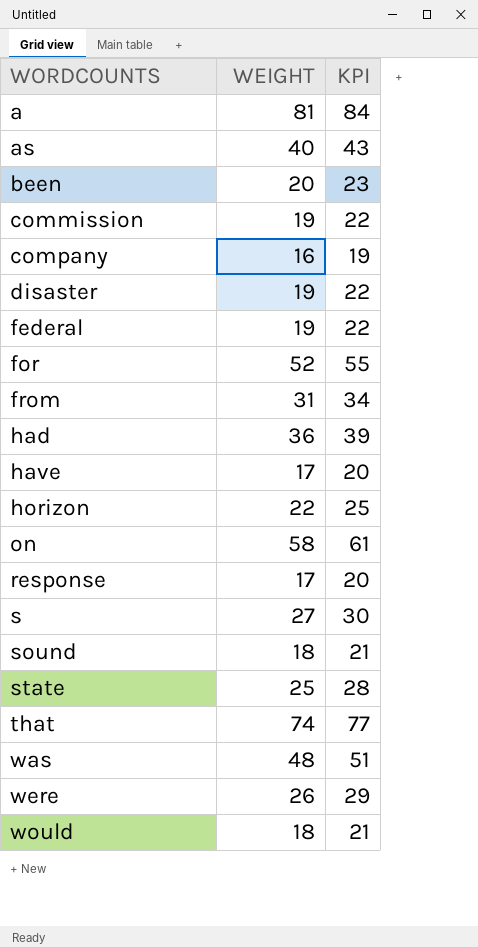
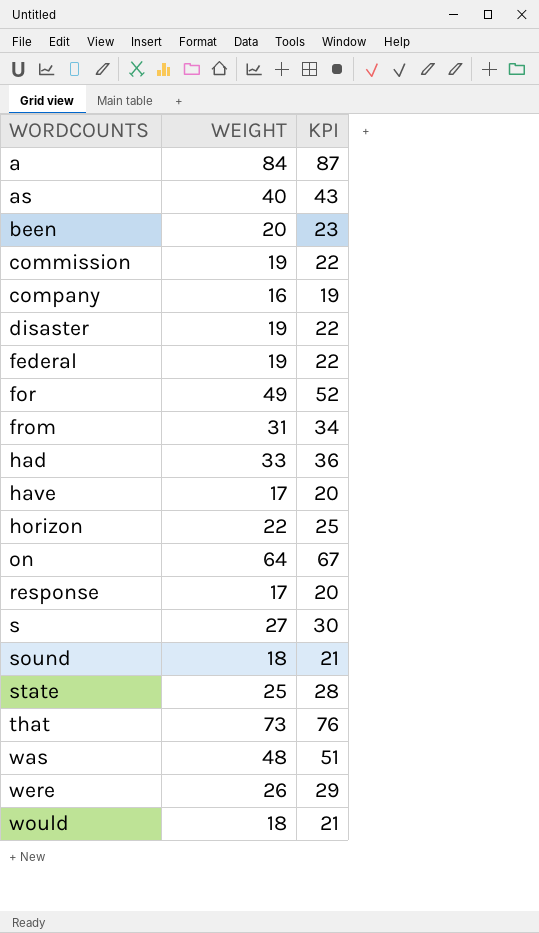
a | WEIGHT: 81 -> 84
a | KPI: 84 -> 87
for | WEIGHT: 52 -> 49
for | KPI: 55 -> 52
had | WEIGHT: 36 -> 33
had | KPI: 39 -> 36
on | WEIGHT: 58 -> 64
on | KPI: 61 -> 67
that | WEIGHT: 74 -> 73
that | KPI: 77 -> 76

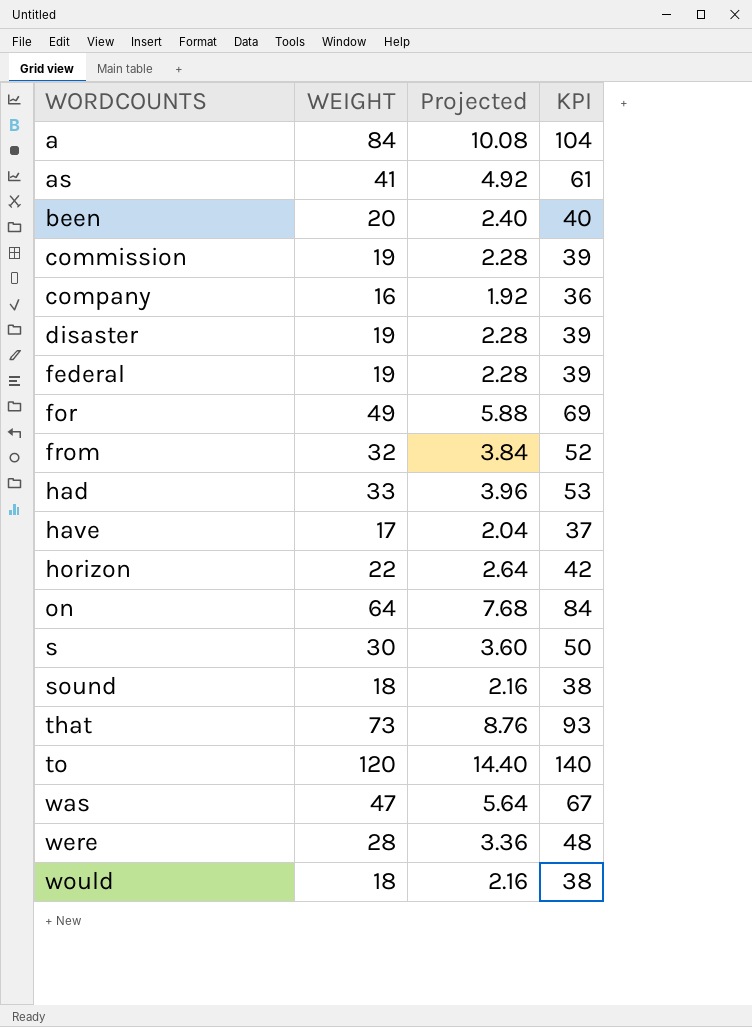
column Projected | formula: none -> [WEIGHT] * 0.12
column KPI | formula: [WEIGHT] + 3 -> [WEIGHT] + 20
row response: 17 | 20 -> none
row state: 25 | 28 -> none
as | WEIGHT: 40 -> 41
from | WEIGHT: 31 -> 32
s | WEIGHT: 27 -> 30
row to: none -> 120 | 14.40 | 140
was | WEIGHT: 48 -> 47
were | WEIGHT: 26 -> 28

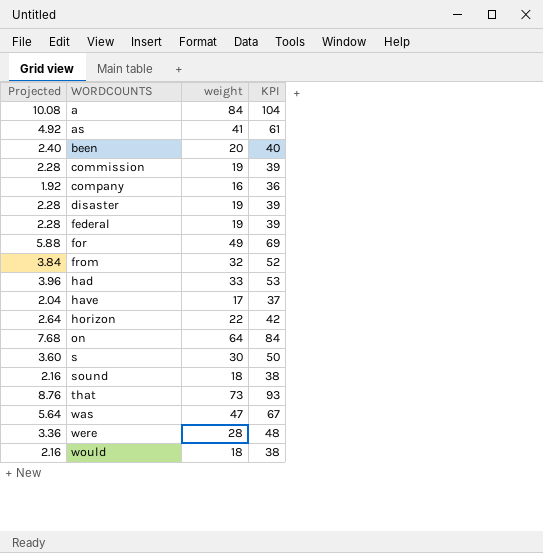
column Projected | position: 3 -> 1
column name: WEIGHT -> weight
row to: 120 | 14.40 | 140 -> none

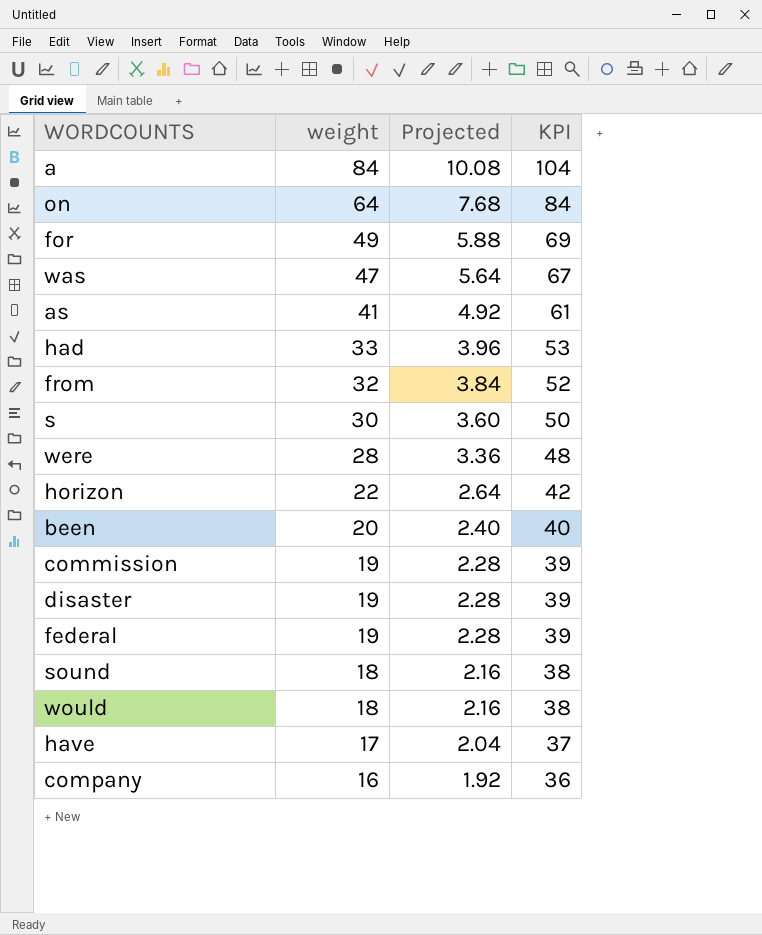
row order: WORDCOUNTS ascending -> weight descending
column Projected | position: 1 -> 3
row that: 8.76 | 73 | 93 -> none

